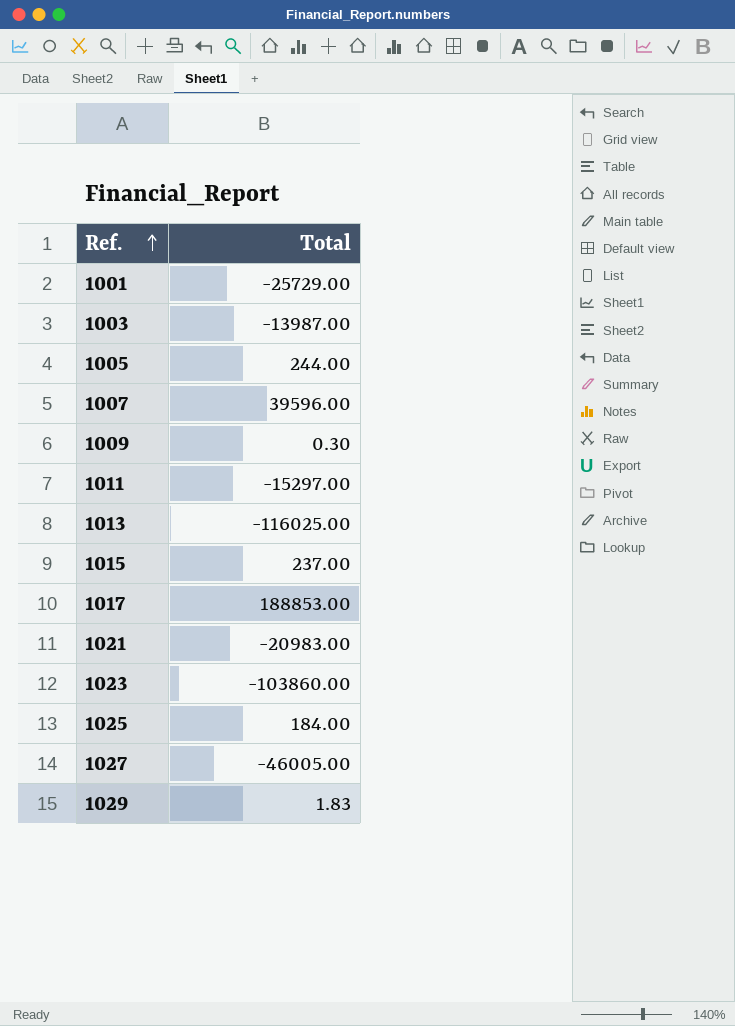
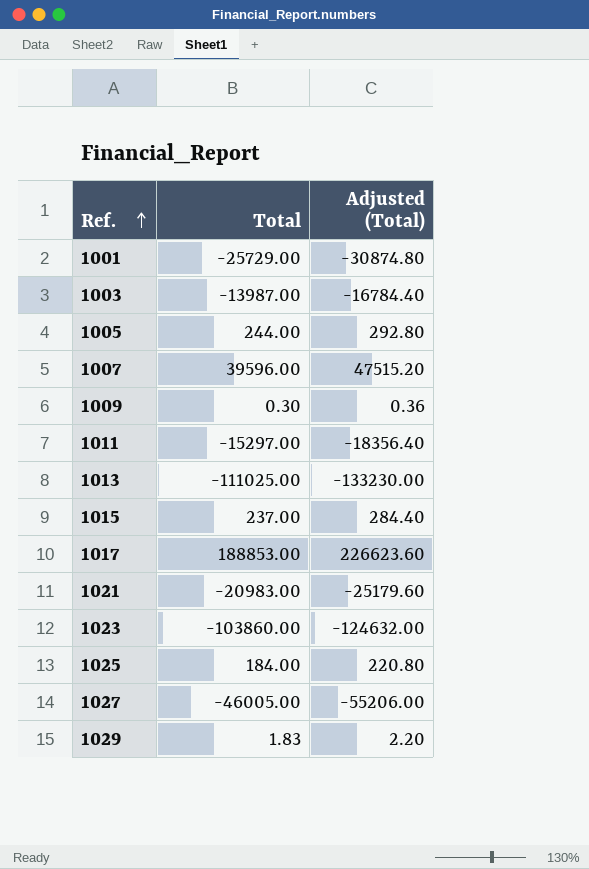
column Adjusted (Total) | formula: none -> [Total] * 1.2
1013 | Total: -116025.00 -> -111025.00

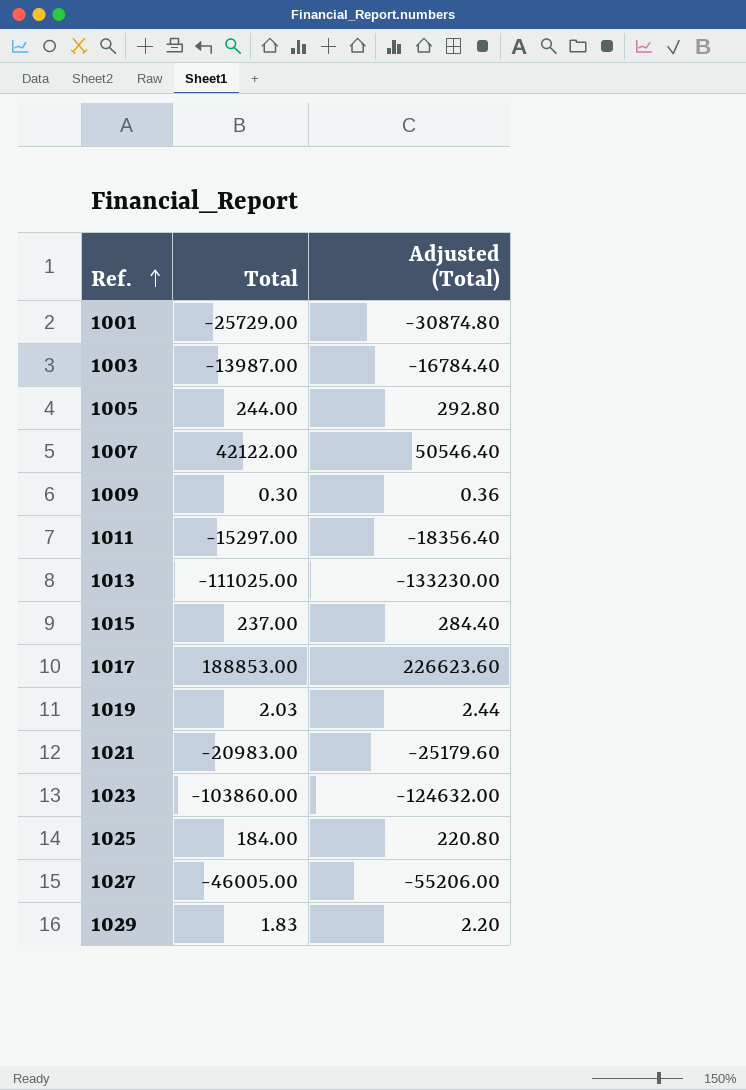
1007 | Total: 39596.00 -> 42122.00
1007 | Adjusted (Total): 47515.20 -> 50546.40
row 1019: none -> 2.03 | 2.44

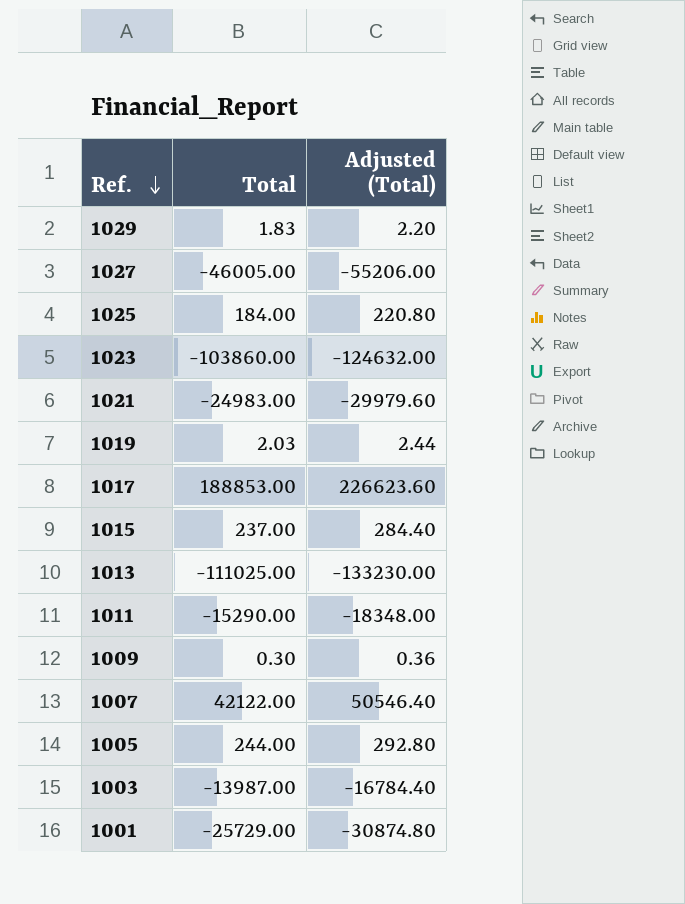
row order: Ref. ascending -> Ref. descending
1021 | Total: -20983.00 -> -24983.00
1021 | Adjusted (Total): -25179.60 -> -29979.60
1011 | Total: -15297.00 -> -15290.00
1011 | Adjusted (Total): -18356.40 -> -18348.00

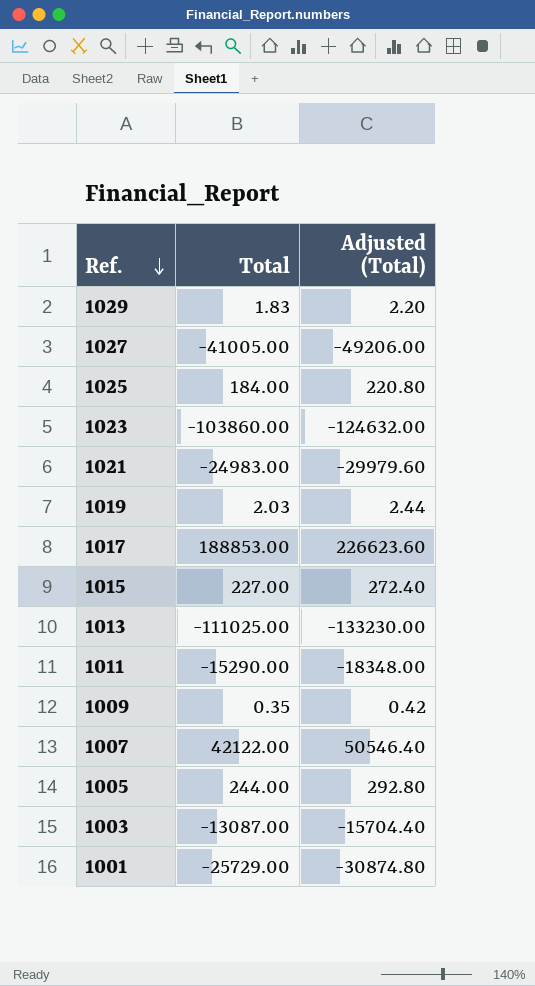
1027 | Total: -46005.00 -> -41005.00
1027 | Adjusted (Total): -55206.00 -> -49206.00
1015 | Total: 237.00 -> 227.00
1015 | Adjusted (Total): 284.40 -> 272.40
1009 | Total: 0.30 -> 0.35
1009 | Adjusted (Total): 0.36 -> 0.42
1003 | Total: -13987.00 -> -13087.00
1003 | Adjusted (Total): -16784.40 -> -15704.40

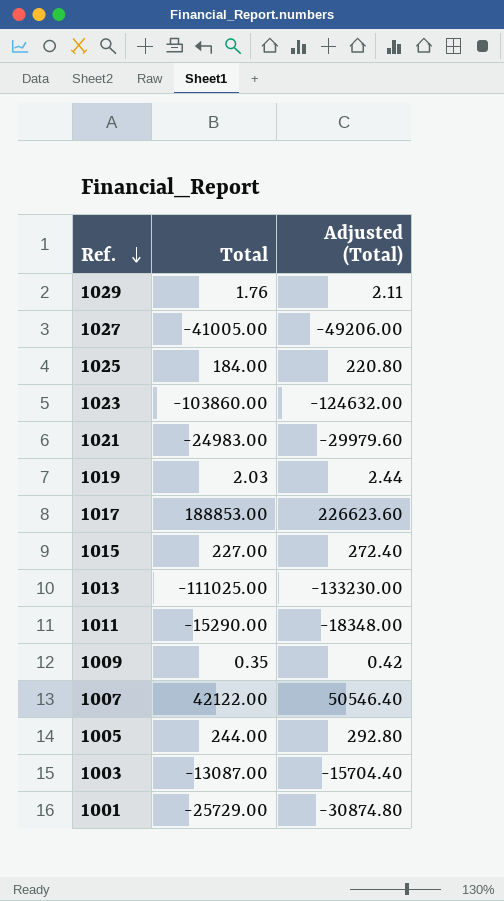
1029 | Total: 1.83 -> 1.76
1029 | Adjusted (Total): 2.20 -> 2.11

